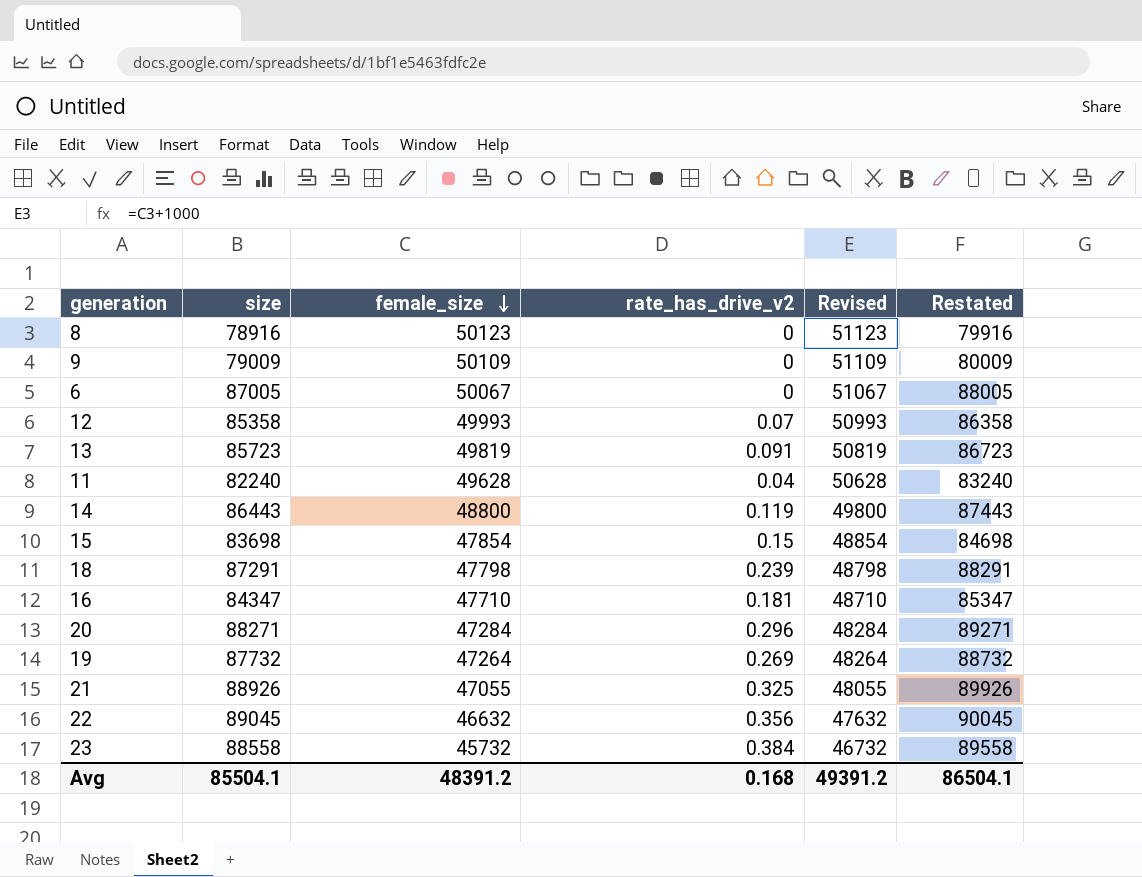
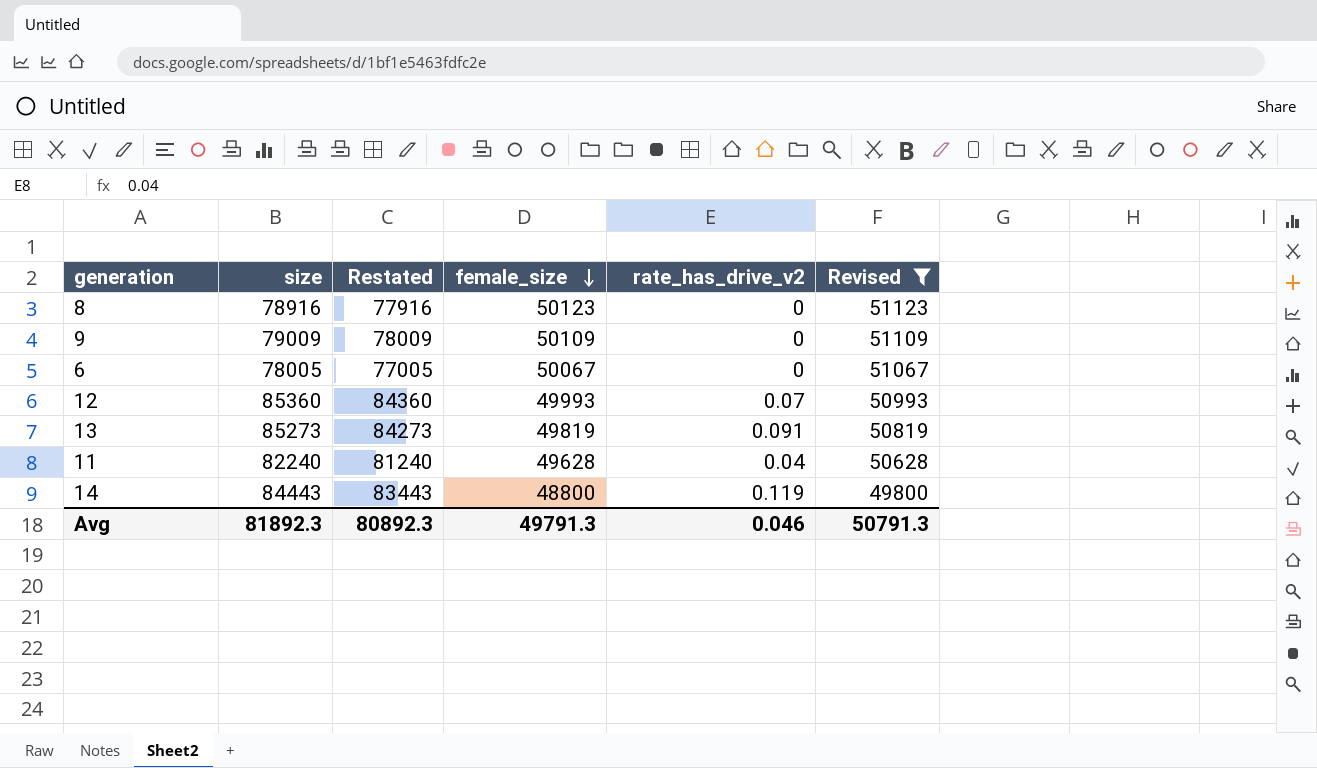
filter: none -> Revised >= 49800
column Restated | formula: [size] + 1000 -> [size] - 1000
column Restated | position: 6 -> 3
6 | size: 87005 -> 78005
12 | size: 85358 -> 85360
13 | size: 85723 -> 85273
14 | size: 86443 -> 84443
Avg | size: 85504.1 -> 81892.3
Avg | Restated: 86504.1 -> 80892.3
Avg | female_size: 48391.2 -> 49791.3
Avg | rate_has_drive_v2: 0.168 -> 0.046
Avg | Revised: 49391.2 -> 50791.3

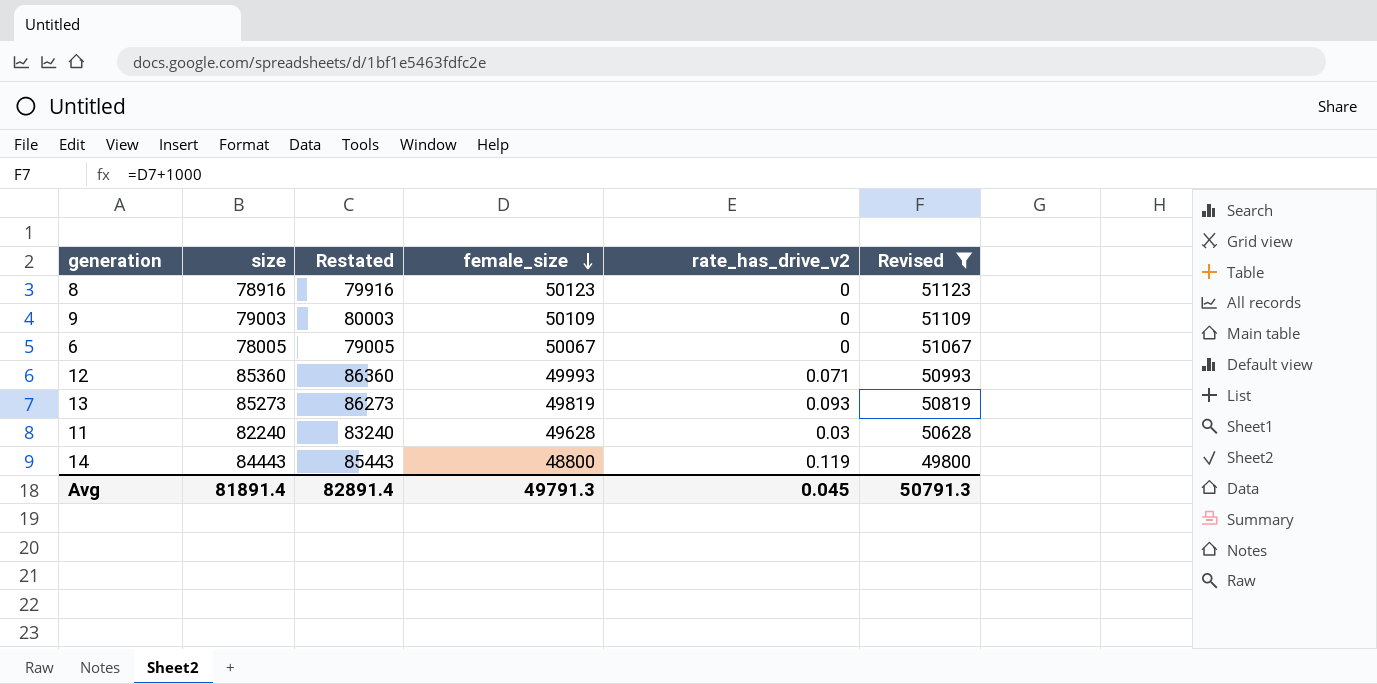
column Restated | formula: [size] - 1000 -> [size] + 1000
9 | size: 79009 -> 79003
12 | rate_has_drive_v2: 0.07 -> 0.071
13 | rate_has_drive_v2: 0.091 -> 0.093
11 | rate_has_drive_v2: 0.04 -> 0.03
Avg | size: 81892.3 -> 81891.4
Avg | Restated: 80892.3 -> 82891.4
Avg | rate_has_drive_v2: 0.046 -> 0.045

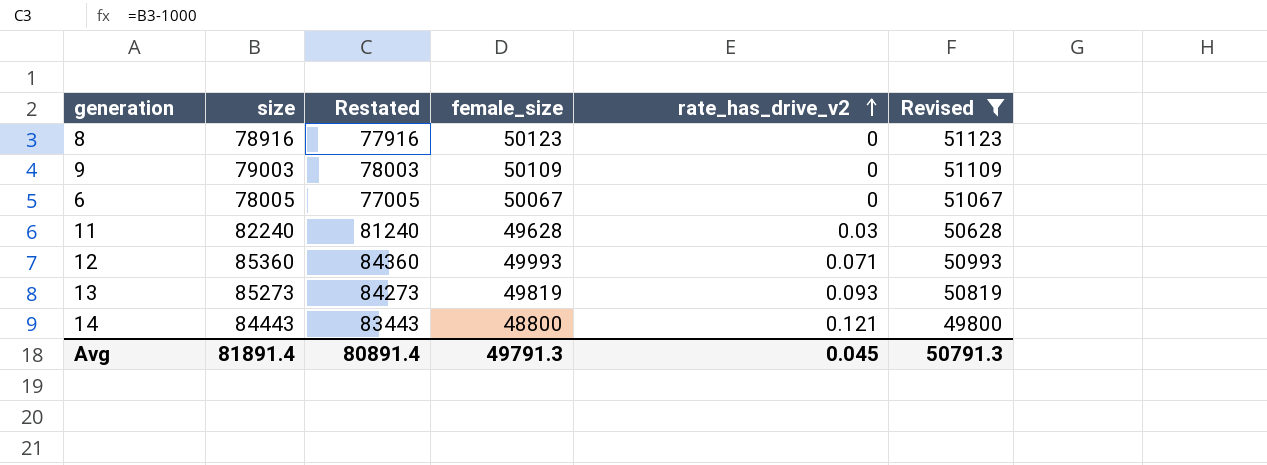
row order: female_size descending -> rate_has_drive_v2 ascending
column Restated | formula: [size] + 1000 -> [size] - 1000
14 | rate_has_drive_v2: 0.119 -> 0.121
Avg | Restated: 82891.4 -> 80891.4

